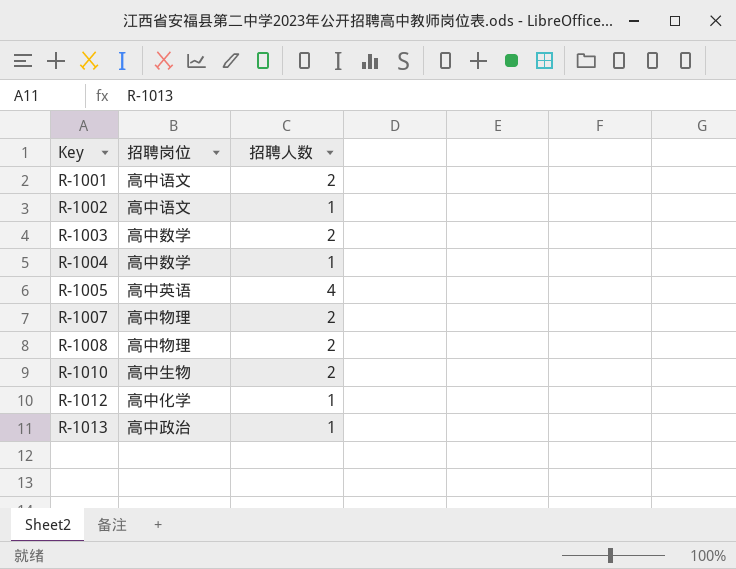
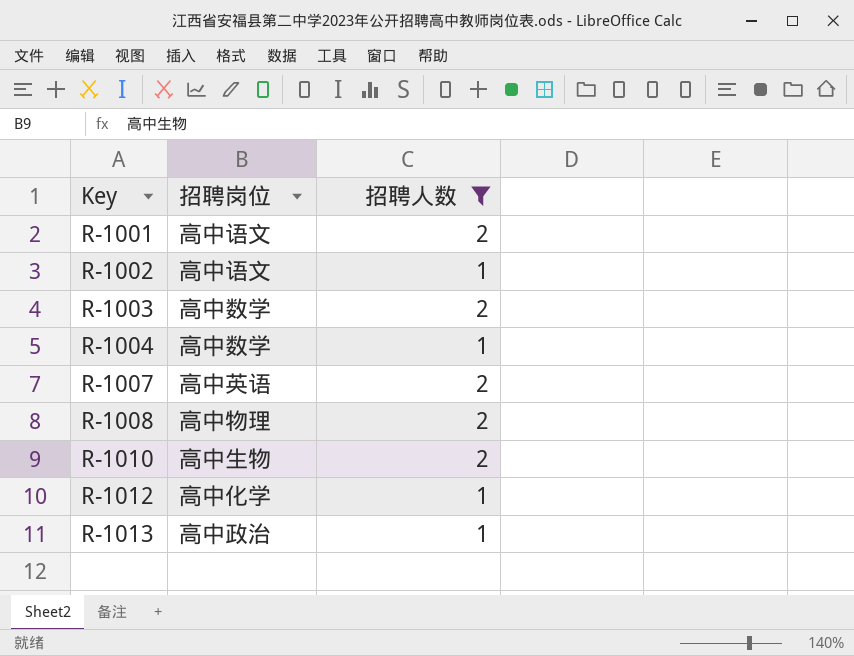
filter: none -> 招聘人数 != 4
R-1007 | 招聘岗位: 高中物理 -> 高中英语

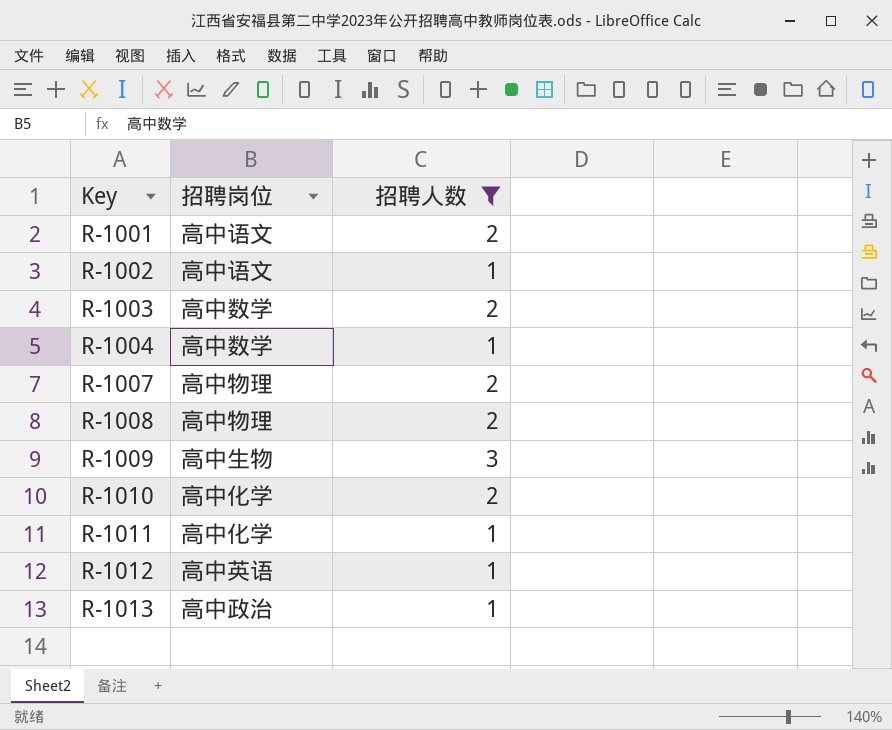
R-1007 | 招聘岗位: 高中英语 -> 高中物理
row R-1009: none -> 高中生物 | 3
R-1010 | 招聘岗位: 高中生物 -> 高中化学
row R-1011: none -> 高中化学 | 1
R-1012 | 招聘岗位: 高中化学 -> 高中英语

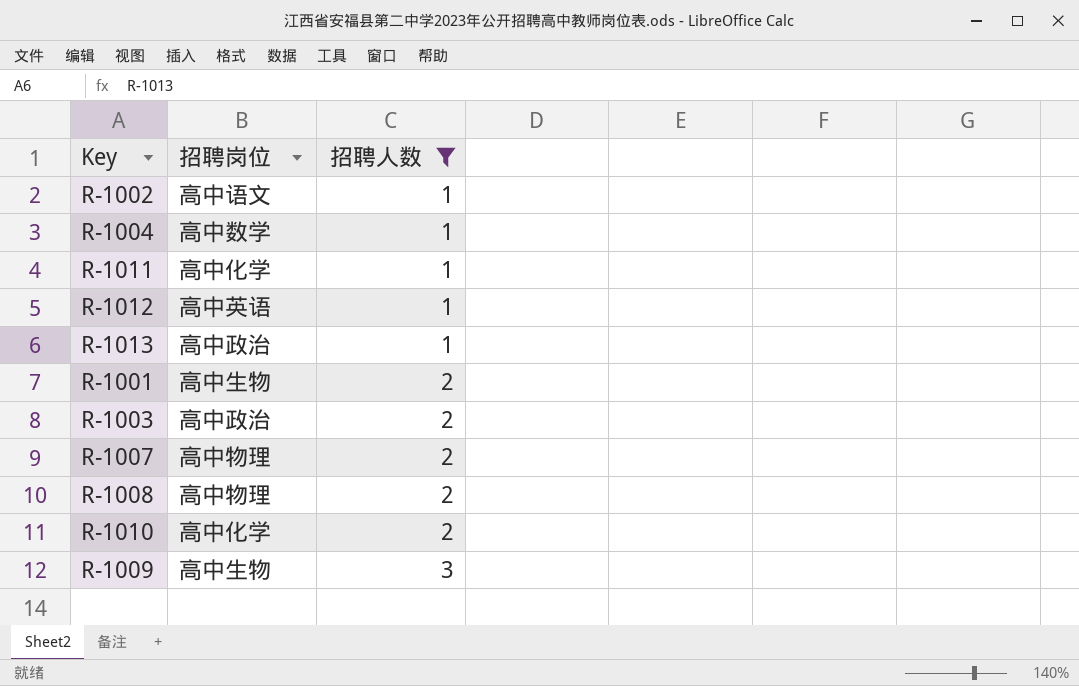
row order: Key ascending -> 招聘人数 ascending
R-1001 | 招聘岗位: 高中语文 -> 高中生物
R-1003 | 招聘岗位: 高中数学 -> 高中政治

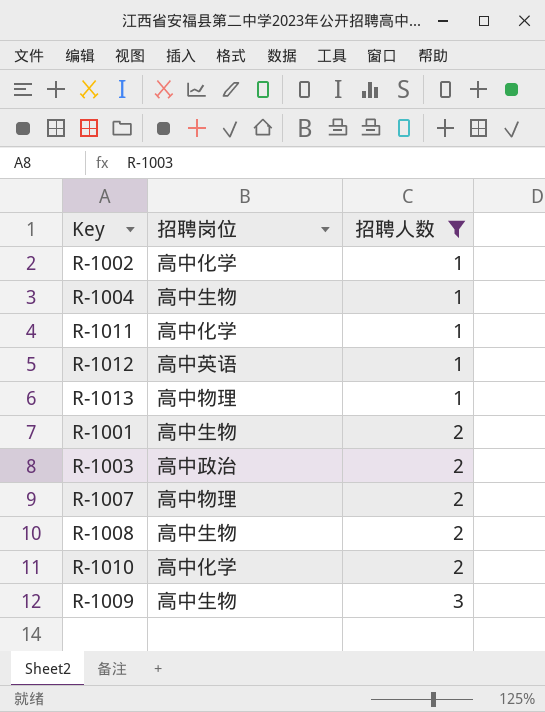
R-1002 | 招聘岗位: 高中语文 -> 高中化学
R-1004 | 招聘岗位: 高中数学 -> 高中生物
R-1013 | 招聘岗位: 高中政治 -> 高中物理
R-1008 | 招聘岗位: 高中物理 -> 高中生物

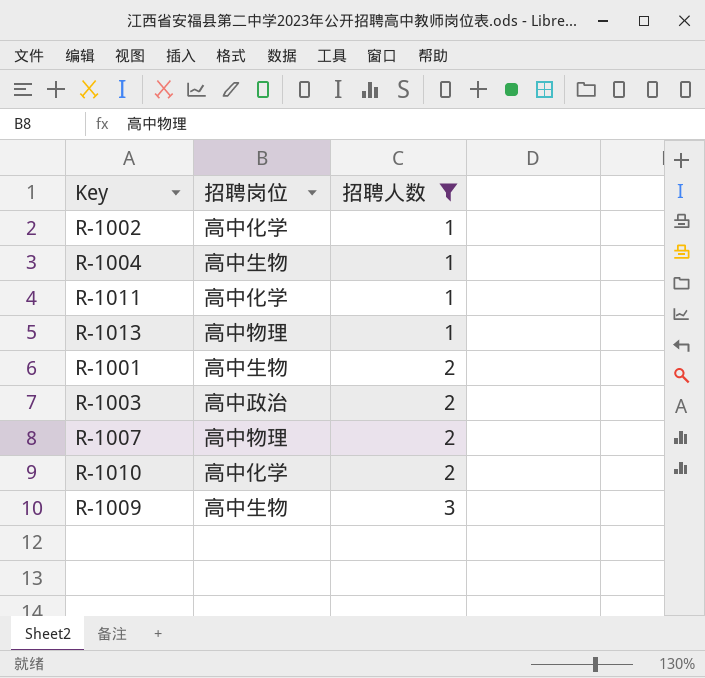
row R-1012: 高中英语 | 1 -> none
row R-1008: 高中生物 | 2 -> none

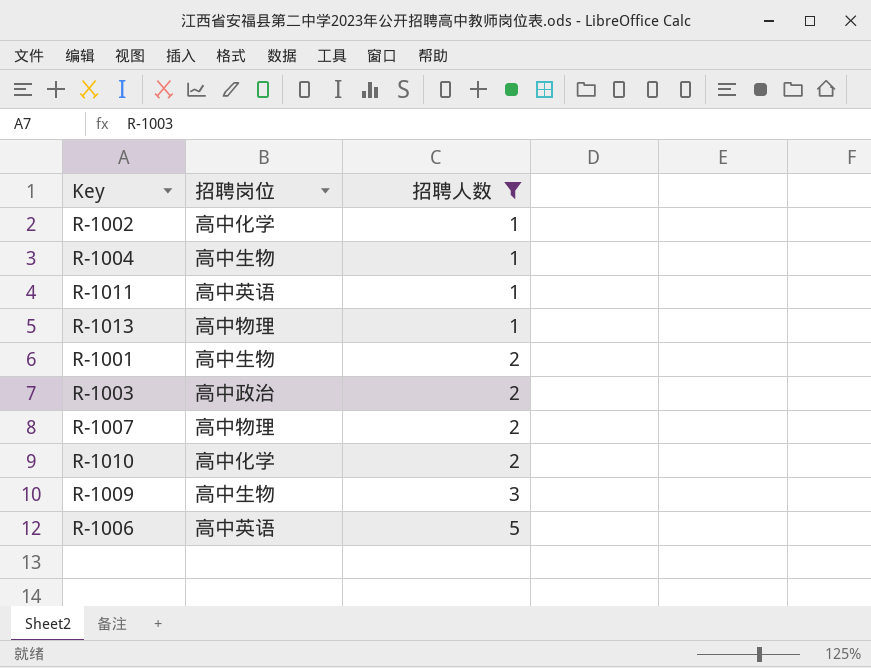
R-1011 | 招聘岗位: 高中化学 -> 高中英语
row R-1006: none -> 高中英语 | 5

